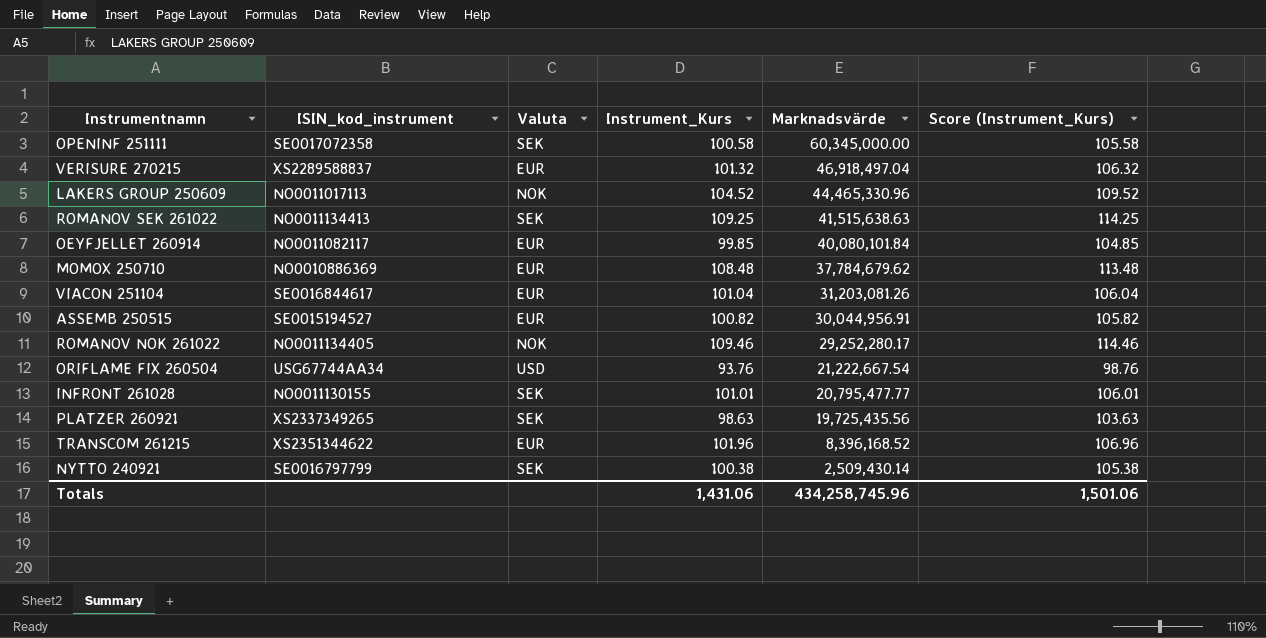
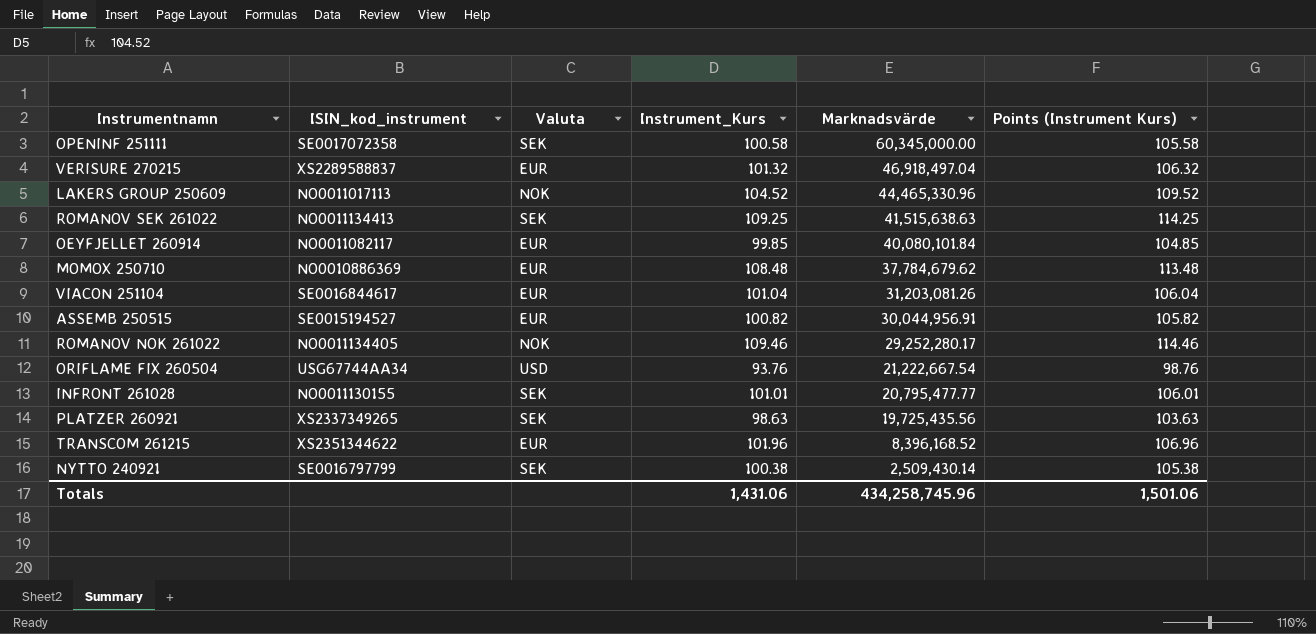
column name: Score (Instrument_Kurs) -> Points (Instrument Kurs)

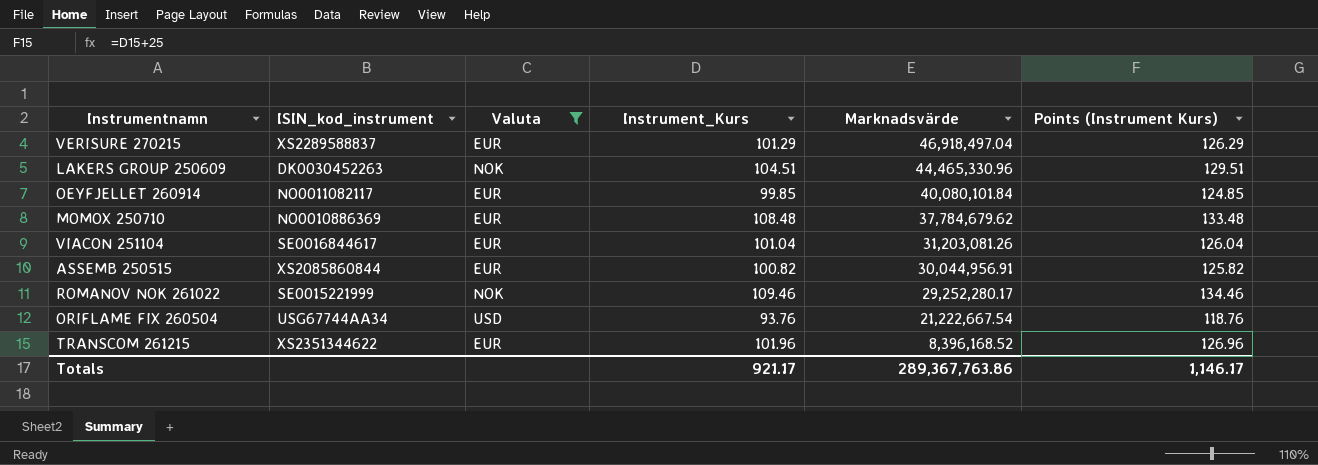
filter: none -> Valuta != SEK
column Points (Instrument Kurs) | formula: [Instrument_Kurs] + 5 -> [Instrument_Kurs] + 25
VERISURE 270215 | Instrument_Kurs: 101.32 -> 101.29
LAKERS GROUP 250609 | ISIN_kod_instrument: NO0011017113 -> DK0030452263
LAKERS GROUP 250609 | Instrument_Kurs: 104.52 -> 104.51
ASSEMB 250515 | ISIN_kod_instrument: SE0015194527 -> XS2085860844
ROMANOV NOK 261022 | ISIN_kod_instrument: NO0011134405 -> SE0015221999
Totals | Instrument_Kurs: 1,431.06 -> 921.17
Totals | Marknadsvärde: 434,258,745.96 -> 289,367,763.86
Totals | Points (Instrument Kurs): 1,501.06 -> 1,146.17

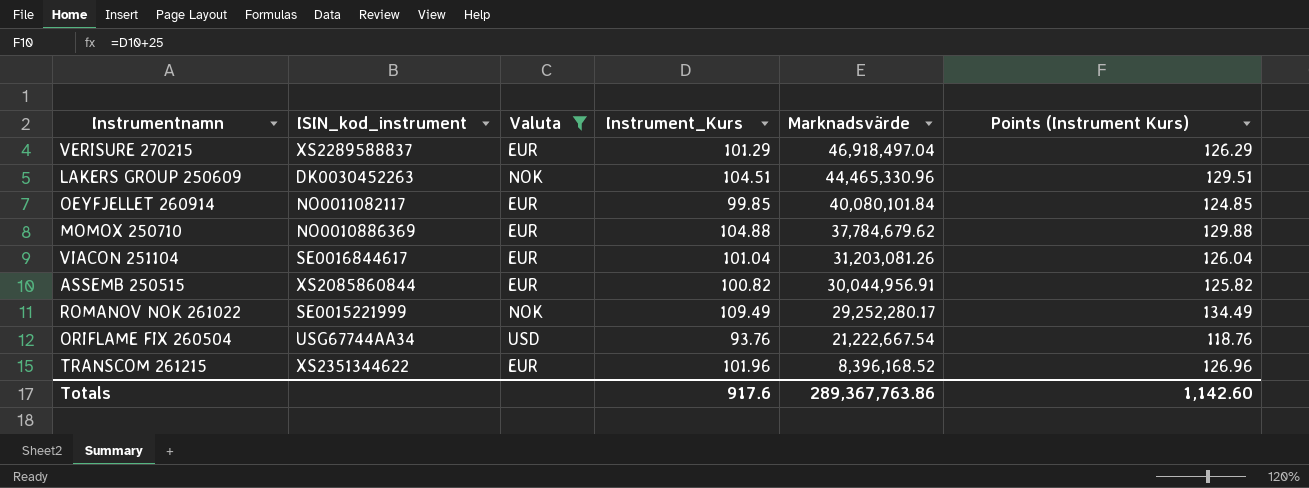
MOMOX 250710 | Instrument_Kurs: 108.48 -> 104.88
MOMOX 250710 | Points (Instrument Kurs): 133.48 -> 129.88
ROMANOV NOK 261022 | Instrument_Kurs: 109.46 -> 109.49
ROMANOV NOK 261022 | Points (Instrument Kurs): 134.46 -> 134.49
Totals | Instrument_Kurs: 921.17 -> 917.6
Totals | Points (Instrument Kurs): 1,146.17 -> 1,142.60

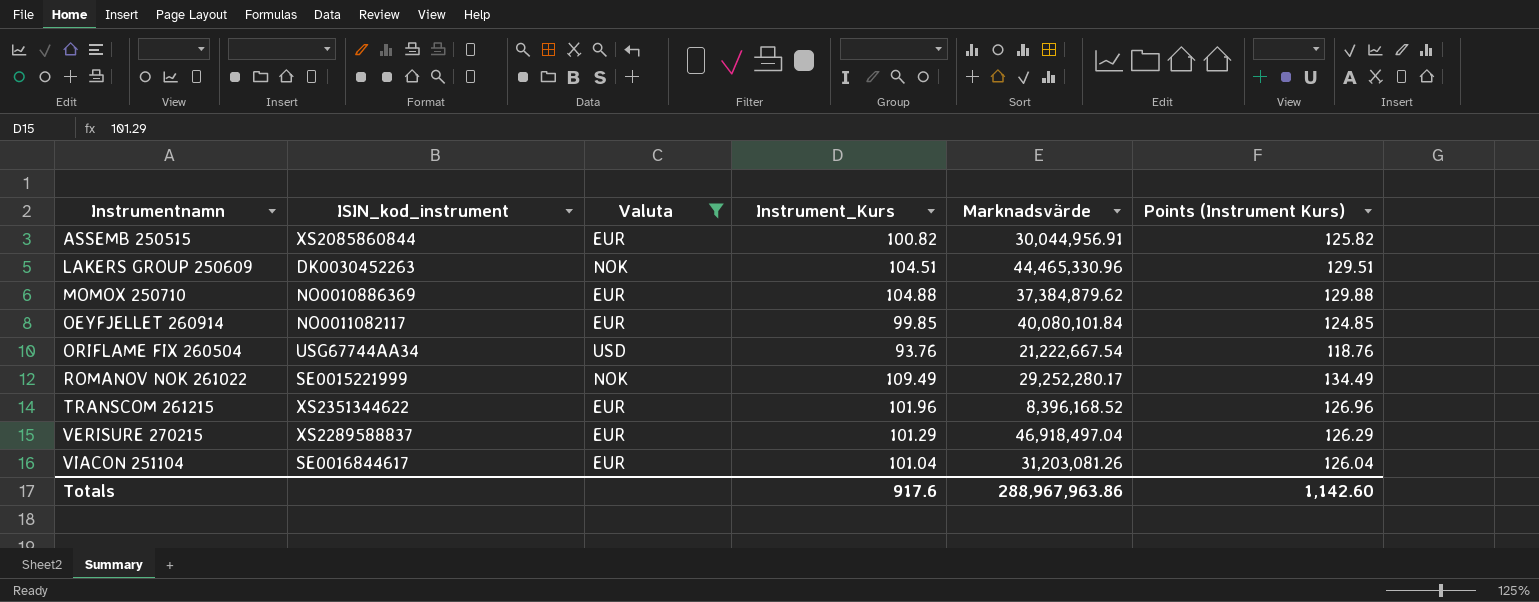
row order: Marknadsvärde descending -> Instrumentnamn ascending
MOMOX 250710 | Marknadsvärde: 37,784,679.62 -> 37,384,879.62
Totals | Marknadsvärde: 289,367,763.86 -> 288,967,963.86

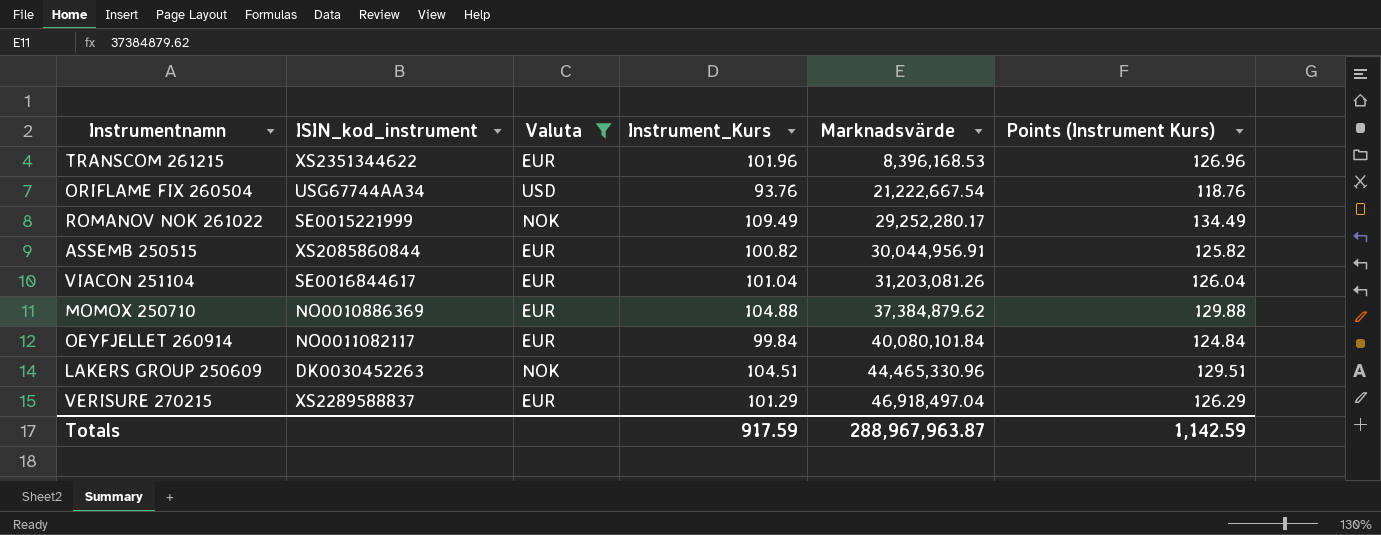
row order: Instrumentnamn ascending -> Marknadsvärde ascending
TRANSCOM 261215 | Marknadsvärde: 8,396,168.52 -> 8,396,168.53
OEYFJELLET 260914 | Instrument_Kurs: 99.85 -> 99.84
OEYFJELLET 260914 | Points (Instrument Kurs): 124.85 -> 124.84
Totals | Instrument_Kurs: 917.6 -> 917.59
Totals | Marknadsvärde: 288,967,963.86 -> 288,967,963.87
Totals | Points (Instrument Kurs): 1,142.60 -> 1,142.59

